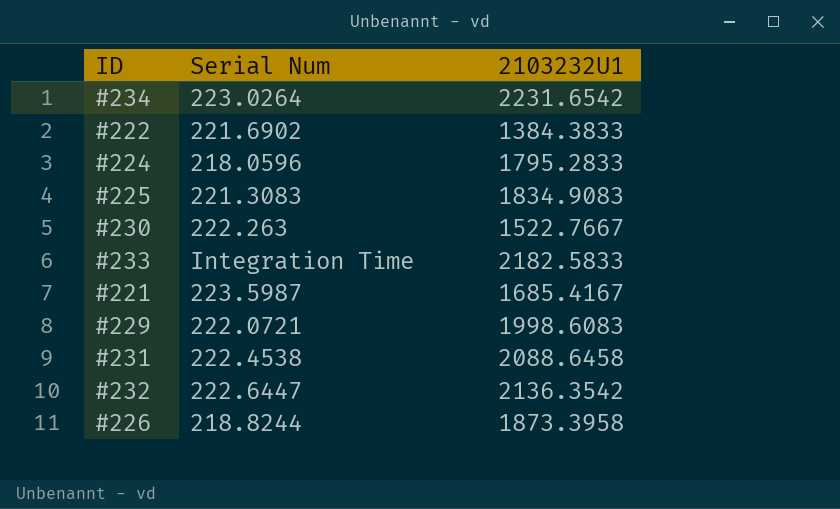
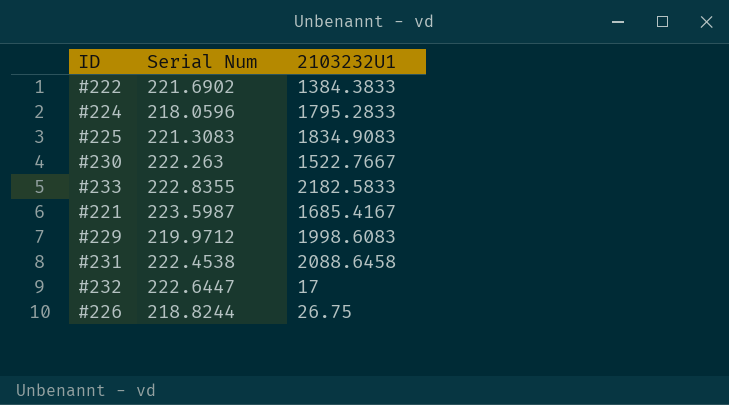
row #234: 223.0264 | 2231.6542 -> none
#233 | Serial Num: Integration Time -> 222.8355
#229 | Serial Num: 222.0721 -> 219.9712
#232 | 2103232U1: 2136.3542 -> 17
#226 | 2103232U1: 1873.3958 -> 26.75

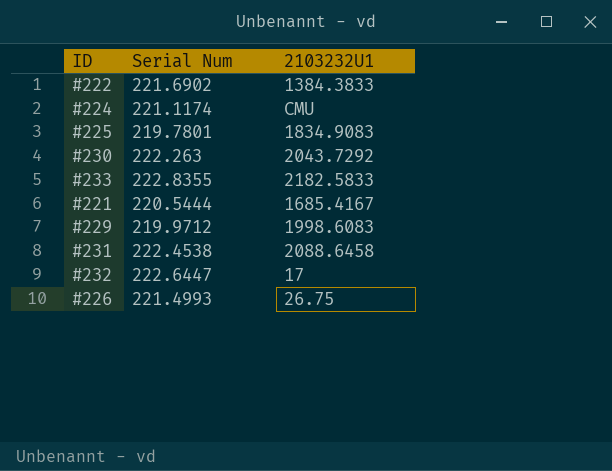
#224 | Serial Num: 218.0596 -> 221.1174
#224 | 2103232U1: 1795.2833 -> CMU
#225 | Serial Num: 221.3083 -> 219.7801
#230 | 2103232U1: 1522.7667 -> 2043.7292
#221 | Serial Num: 223.5987 -> 220.5444
#226 | Serial Num: 218.8244 -> 221.4993

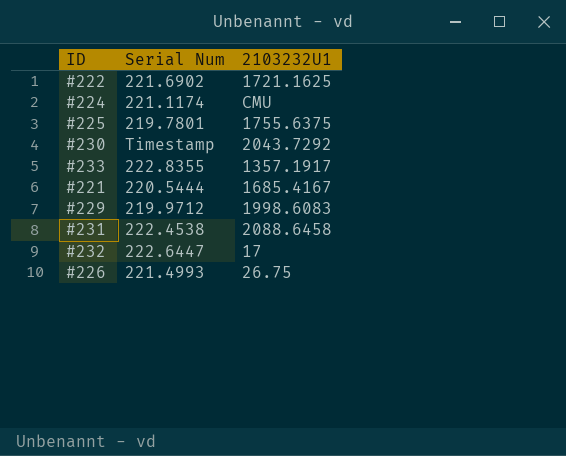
#222 | 2103232U1: 1384.3833 -> 1721.1625
#225 | 2103232U1: 1834.9083 -> 1755.6375
#230 | Serial Num: 222.263 -> Timestamp
#233 | 2103232U1: 2182.5833 -> 1357.1917

